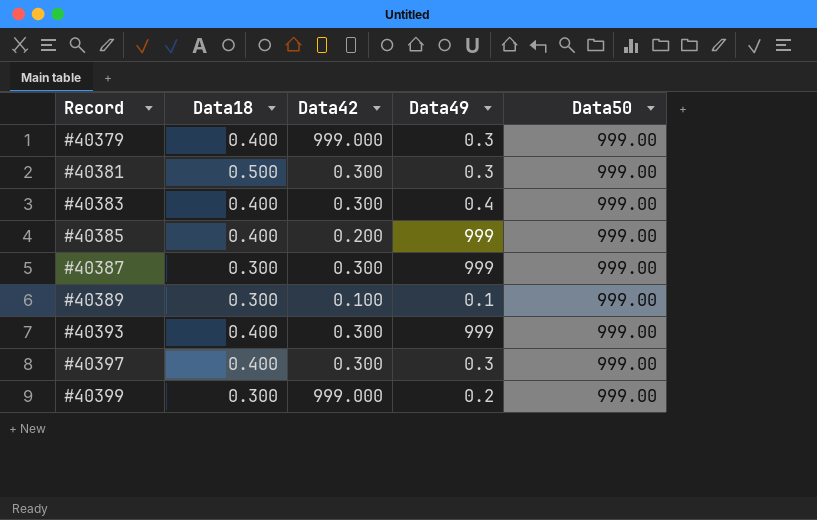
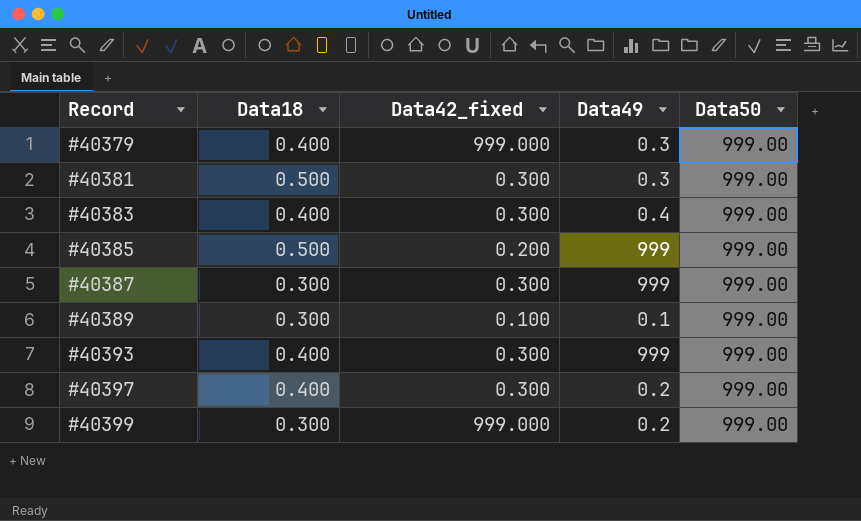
column name: Data42 -> Data42_fixed
#40385 | Data18: 0.400 -> 0.500
#40397 | Data49: 0.3 -> 0.2

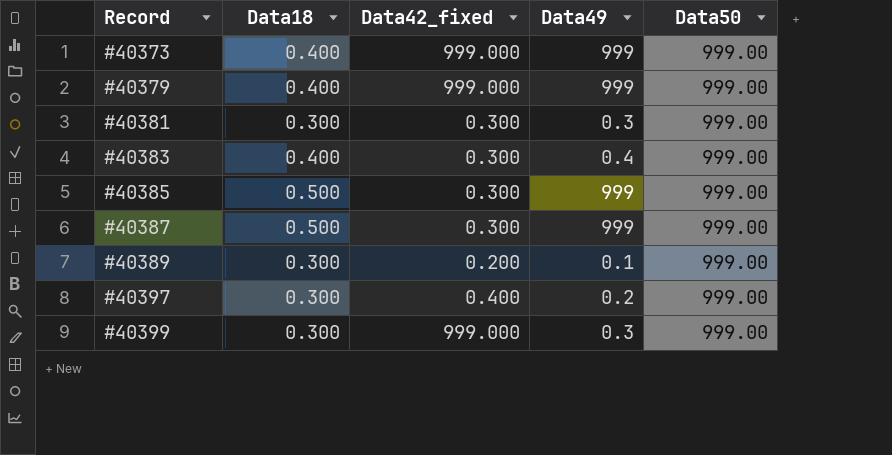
row #40393: 0.400 | 0.300 | 999 | 999.00 -> none
row #40373: none -> 0.400 | 999.000 | 999 | 999.00
#40379 | Data49: 0.3 -> 999
#40381 | Data18: 0.500 -> 0.300
#40385 | Data42_fixed: 0.200 -> 0.300
#40387 | Data18: 0.300 -> 0.500
#40389 | Data42_fixed: 0.100 -> 0.200
#40397 | Data18: 0.400 -> 0.300
#40397 | Data42_fixed: 0.300 -> 0.400
#40399 | Data49: 0.2 -> 0.3

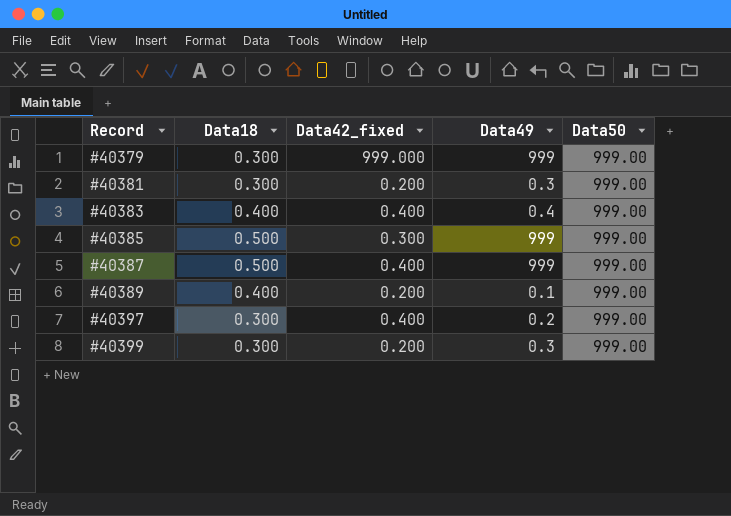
row #40373: 0.400 | 999.000 | 999 | 999.00 -> none
#40379 | Data18: 0.400 -> 0.300
#40381 | Data42_fixed: 0.300 -> 0.200
#40383 | Data42_fixed: 0.300 -> 0.400
#40387 | Data42_fixed: 0.300 -> 0.400
#40389 | Data18: 0.300 -> 0.400
#40399 | Data42_fixed: 999.000 -> 0.200

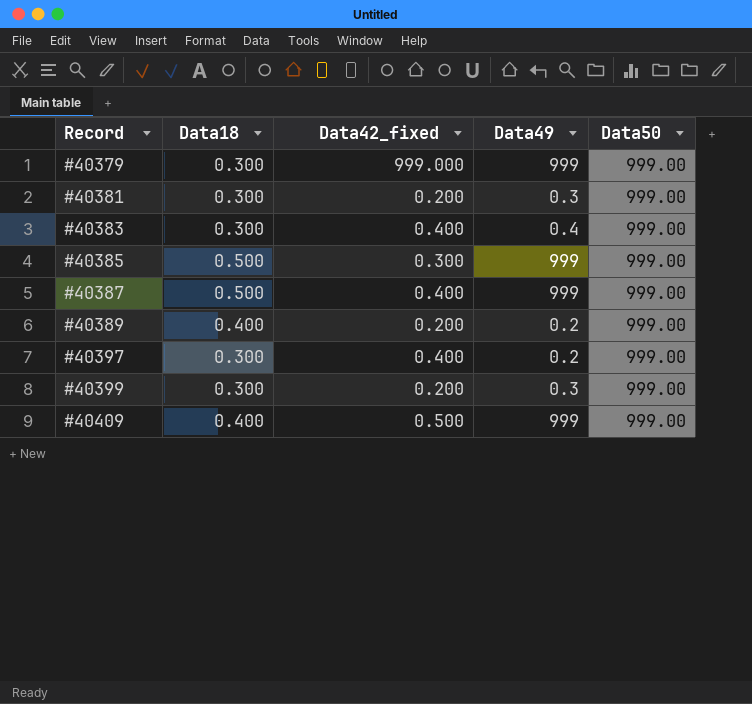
#40383 | Data18: 0.400 -> 0.300
#40389 | Data49: 0.1 -> 0.2
row #40409: none -> 0.400 | 0.500 | 999 | 999.00

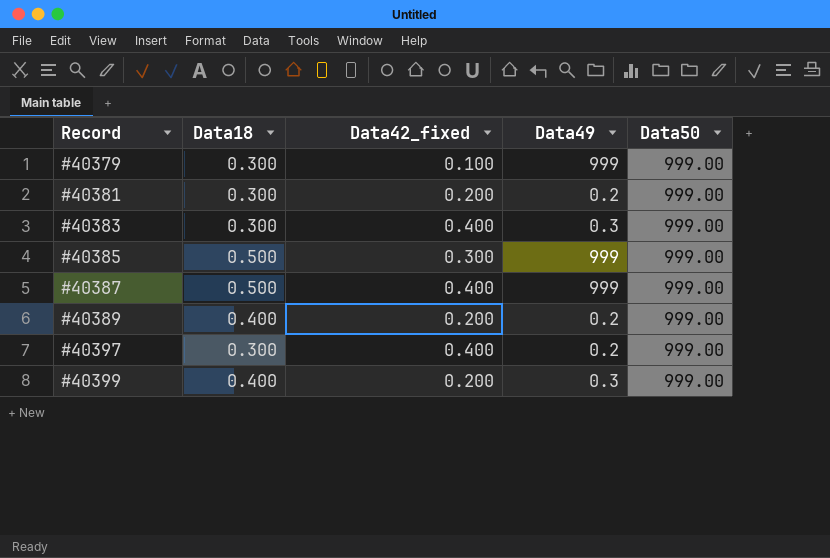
row #40409: 0.400 | 0.500 | 999 | 999.00 -> none
#40379 | Data42_fixed: 999.000 -> 0.100
#40381 | Data49: 0.3 -> 0.2
#40383 | Data49: 0.4 -> 0.3
#40399 | Data18: 0.300 -> 0.400

